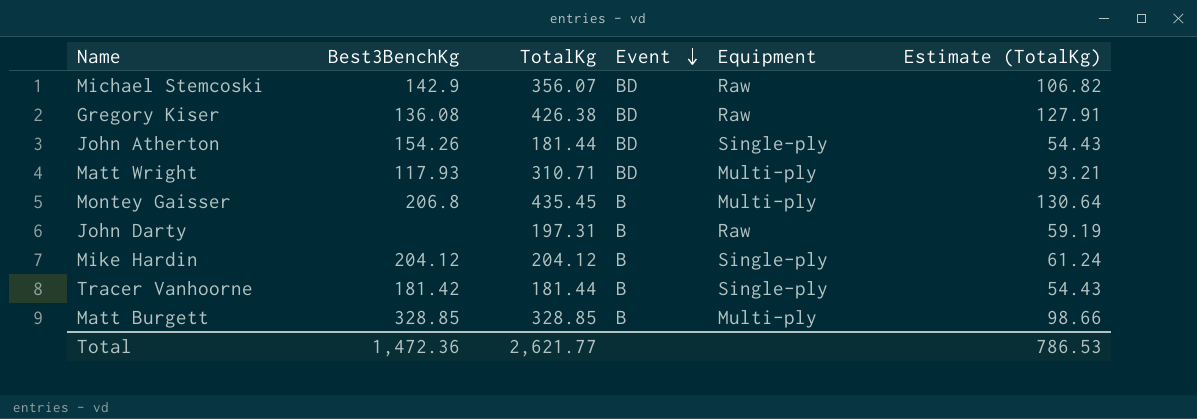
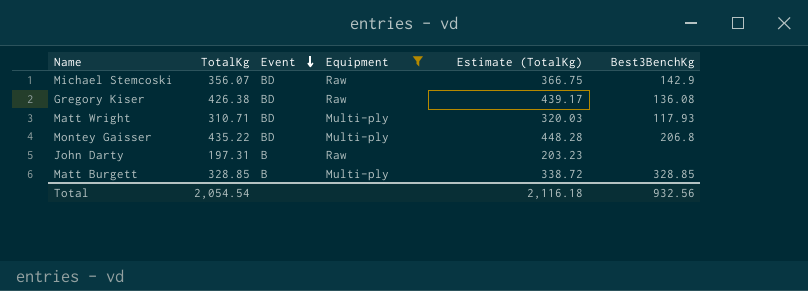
filter: none -> Equipment != Single-ply
column Estimate (TotalKg) | formula: [TotalKg] * 0.3 -> [TotalKg] * 1.03
column Best3BenchKg | position: 2 -> 6
Montey Gaisser | TotalKg: 435.45 -> 435.22
Montey Gaisser | Event: B -> BD
Total | TotalKg: 2,621.77 -> 2,054.54
Total | Estimate (TotalKg): 786.53 -> 2,116.18
Total | Best3BenchKg: 1,472.36 -> 932.56

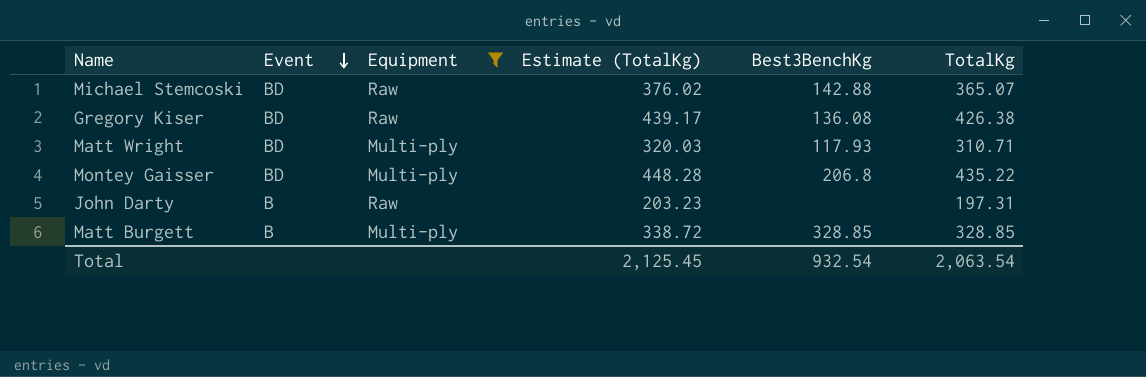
column TotalKg | position: 2 -> 6
Michael Stemcoski | Estimate (TotalKg): 366.75 -> 376.02
Michael Stemcoski | Best3BenchKg: 142.9 -> 142.88
Michael Stemcoski | TotalKg: 356.07 -> 365.07
Total | Estimate (TotalKg): 2,116.18 -> 2,125.45
Total | Best3BenchKg: 932.56 -> 932.54
Total | TotalKg: 2,054.54 -> 2,063.54

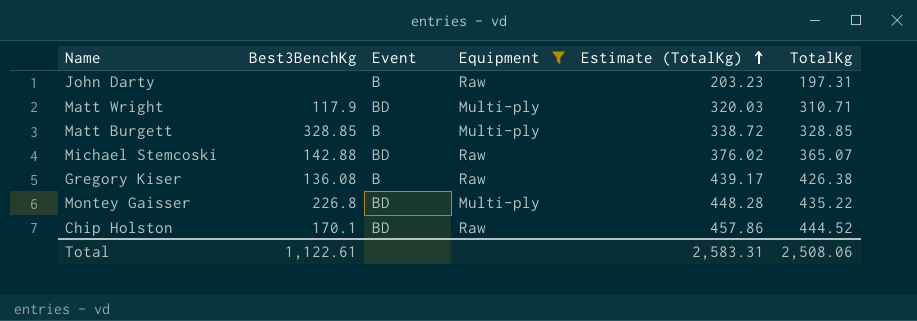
row order: Event descending -> Estimate (TotalKg) ascending
column Best3BenchKg | position: 5 -> 2
Matt Wright | Best3BenchKg: 117.93 -> 117.9
Gregory Kiser | Event: BD -> B
Montey Gaisser | Best3BenchKg: 206.8 -> 226.8
row Chip Holston: none -> 170.1 | BD | Raw | 457.86 | 444.52
Total | Best3BenchKg: 932.54 -> 1,122.61
Total | Estimate (TotalKg): 2,125.45 -> 2,583.31
Total | TotalKg: 2,063.54 -> 2,508.06

